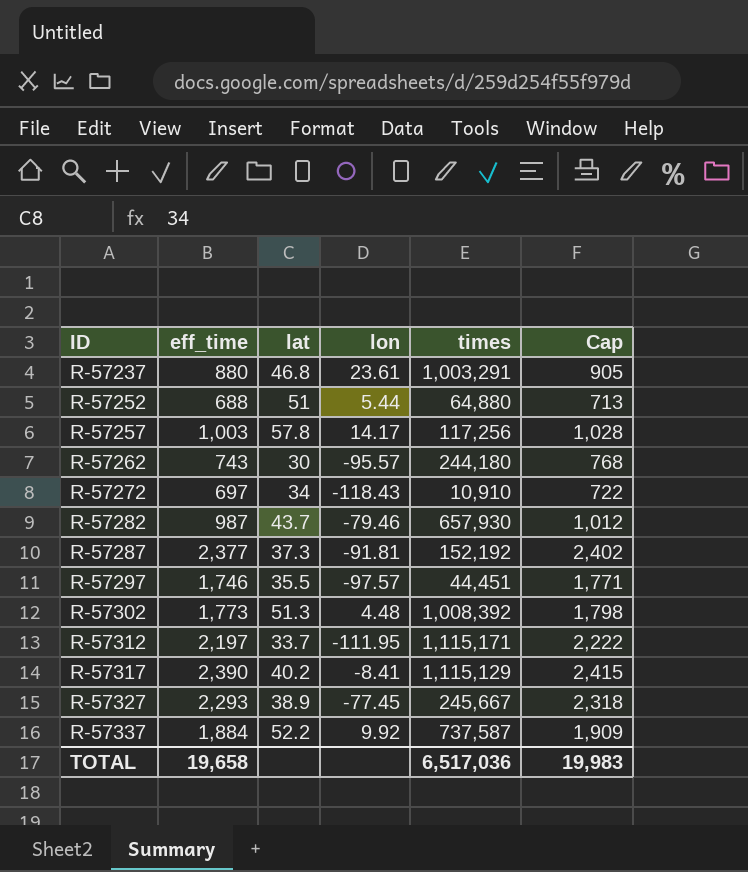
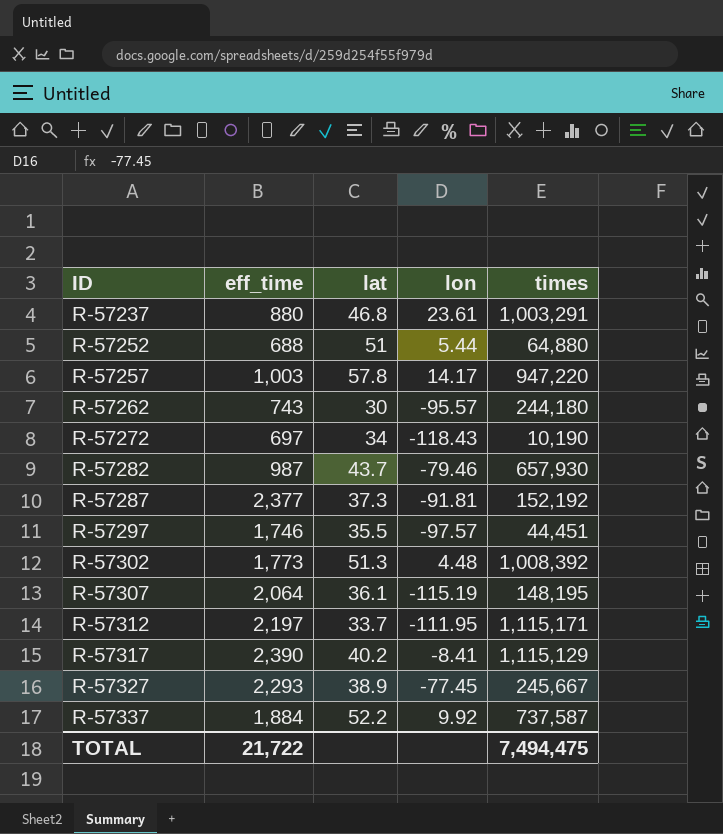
column Cap | formula: [eff_time] + 25 -> none
R-57257 | times: 117,256 -> 947,220
R-57272 | times: 10,910 -> 10,190
row R-57307: none -> 2,064 | 36.1 | -115.19 | 148,195
TOTAL | eff_time: 19,658 -> 21,722
TOTAL | times: 6,517,036 -> 7,494,475

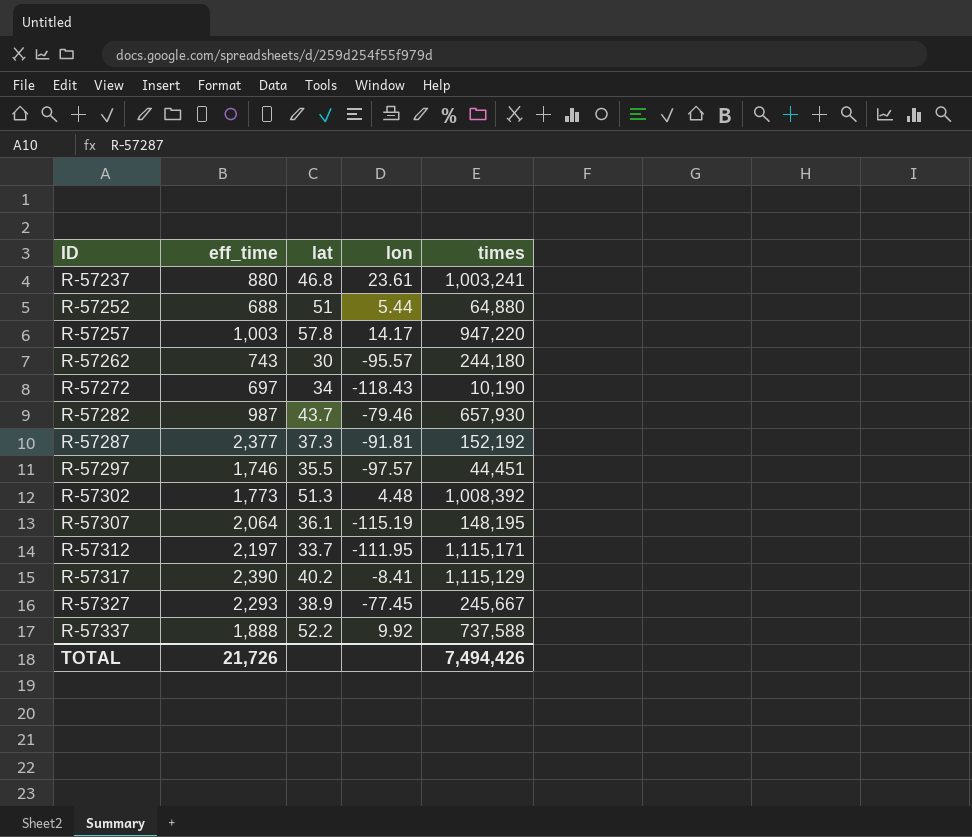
R-57237 | times: 1,003,291 -> 1,003,241
R-57337 | eff_time: 1,884 -> 1,888
R-57337 | times: 737,587 -> 737,588
TOTAL | eff_time: 21,722 -> 21,726
TOTAL | times: 7,494,475 -> 7,494,426

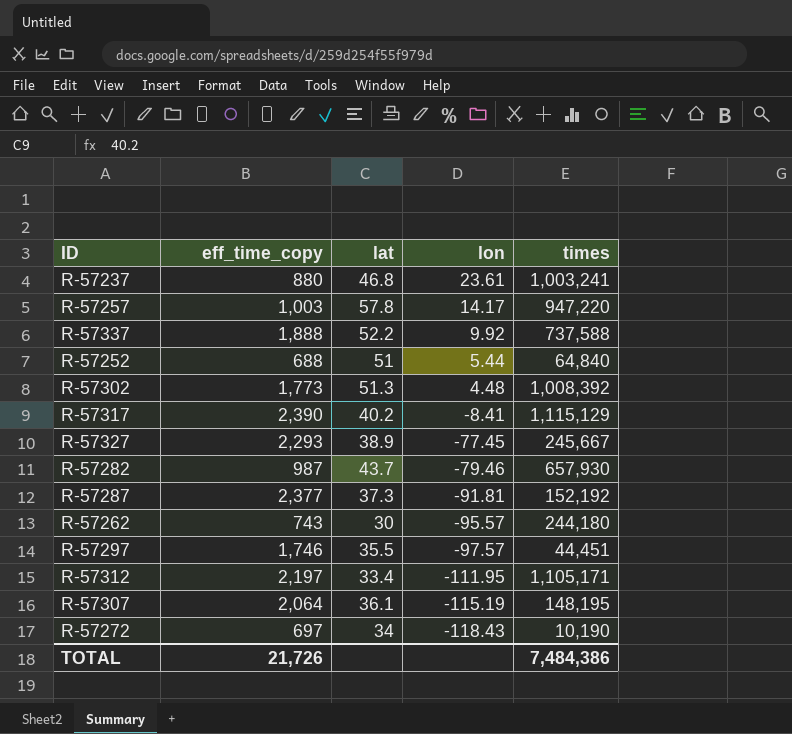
row order: ID ascending -> lon descending
column name: eff_time -> eff_time_copy
R-57252 | times: 64,880 -> 64,840
R-57312 | lat: 33.7 -> 33.4
R-57312 | times: 1,115,171 -> 1,105,171
TOTAL | times: 7,494,426 -> 7,484,386

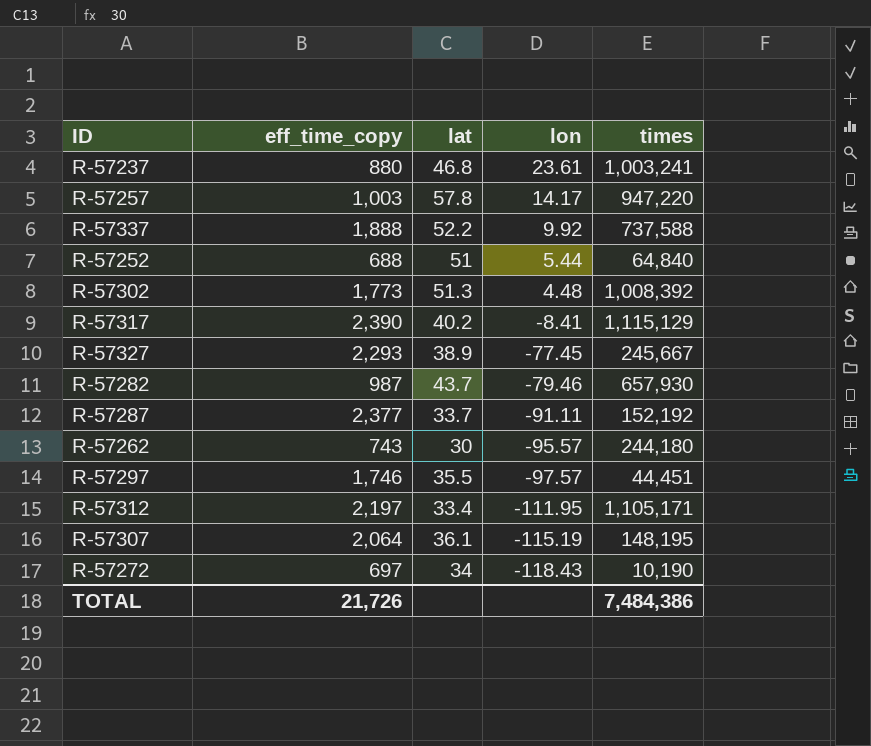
R-57287 | lat: 37.3 -> 33.7
R-57287 | lon: -91.81 -> -91.11

